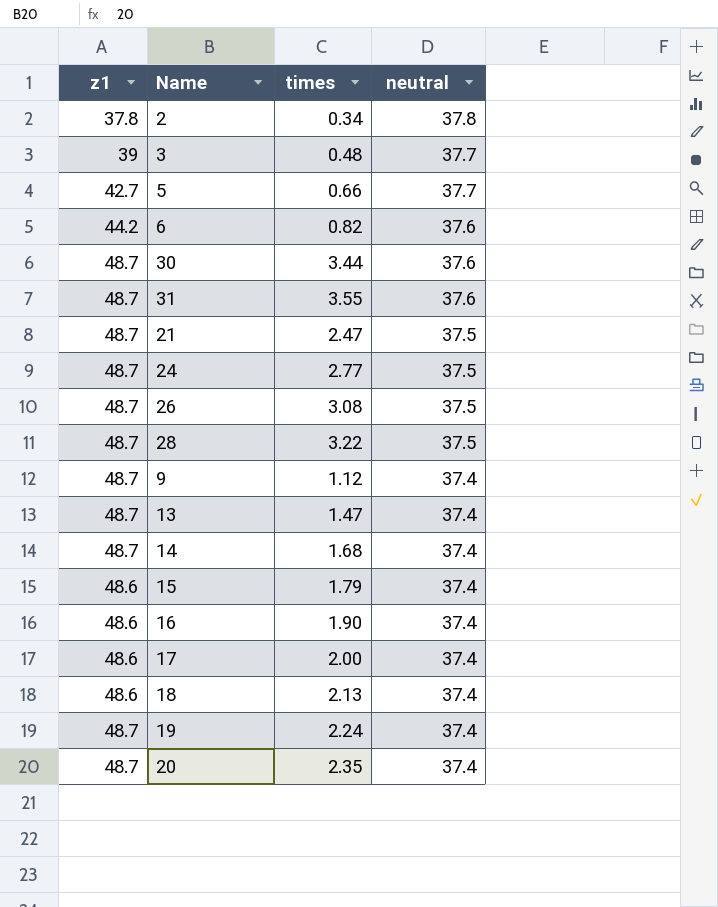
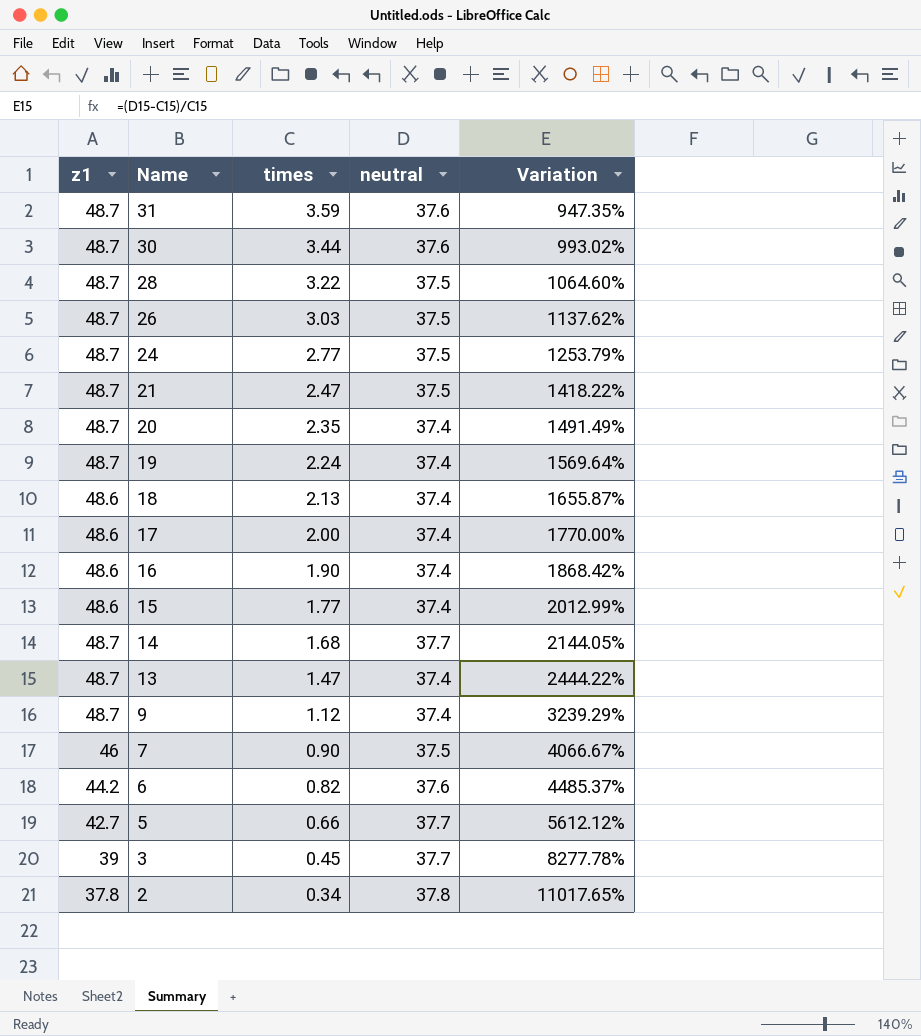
row order: neutral descending -> Name descending
column Variation | formula: none -> ([neutral] - [times]) / [times]
31 | times: 3.55 -> 3.59
26 | times: 3.08 -> 3.03
15 | times: 1.79 -> 1.77
14 | neutral: 37.4 -> 37.7
row 7: none -> 46 | 0.90 | 37.5 | 4066.67%
3 | times: 0.48 -> 0.45

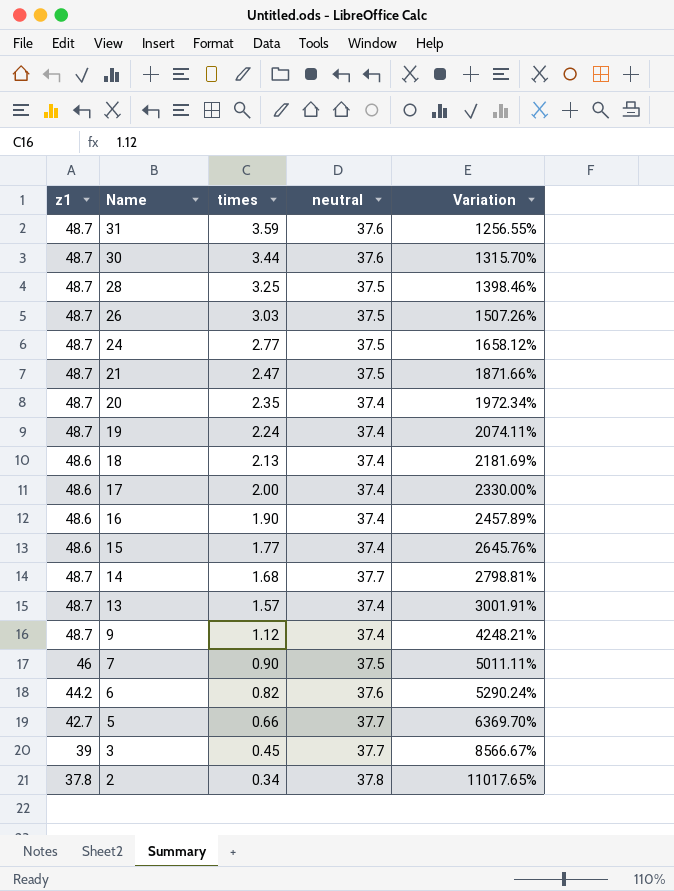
column Variation | formula: ([neutral] - [times]) / [times] -> ([z1] - [times]) / [times]
28 | times: 3.22 -> 3.25
13 | times: 1.47 -> 1.57

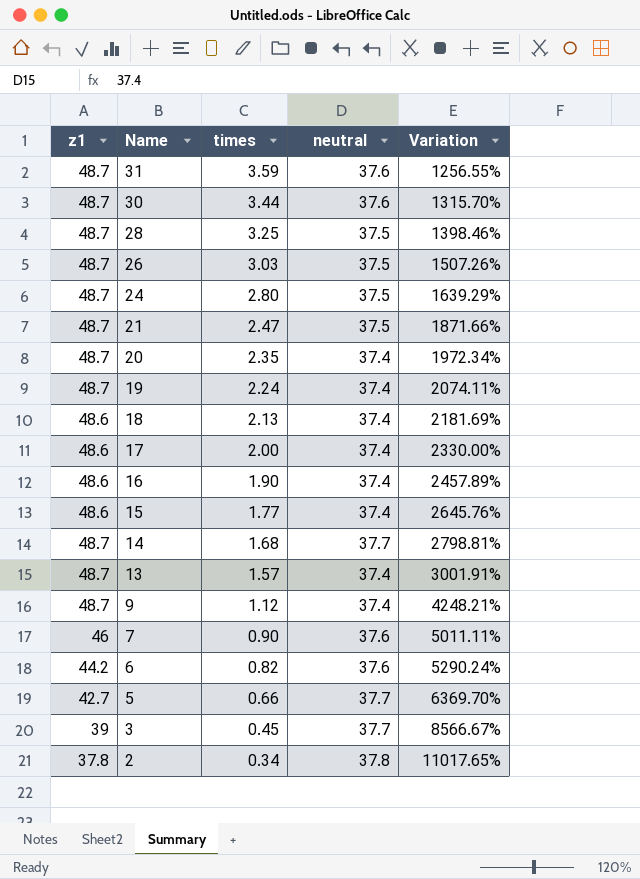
24 | times: 2.77 -> 2.80
24 | Variation: 1658.12% -> 1639.29%
7 | neutral: 37.5 -> 37.6

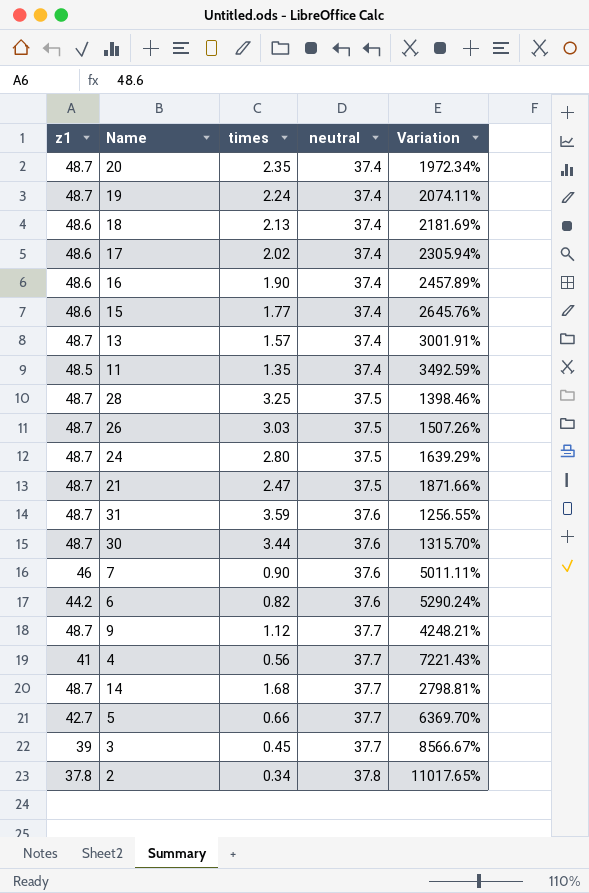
row order: Name descending -> neutral ascending
17 | times: 2.00 -> 2.02
17 | Variation: 2330.00% -> 2305.94%
row 11: none -> 48.5 | 1.35 | 37.4 | 3492.59%
9 | neutral: 37.4 -> 37.7
row 4: none -> 41 | 0.56 | 37.7 | 7221.43%

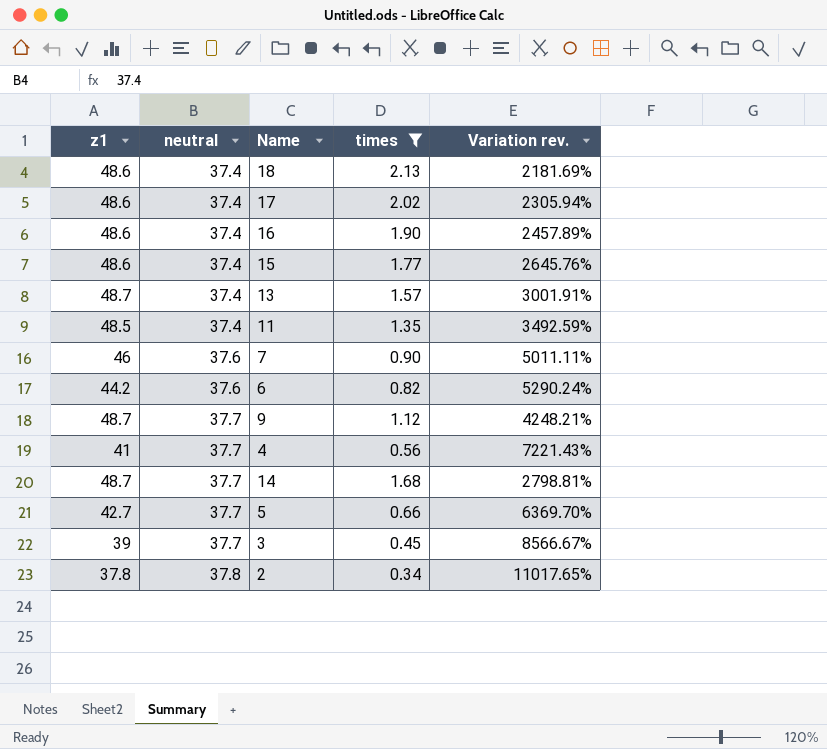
filter: none -> times <= 2.13
column neutral | position: 4 -> 2
column name: Variation -> Variation rev.

